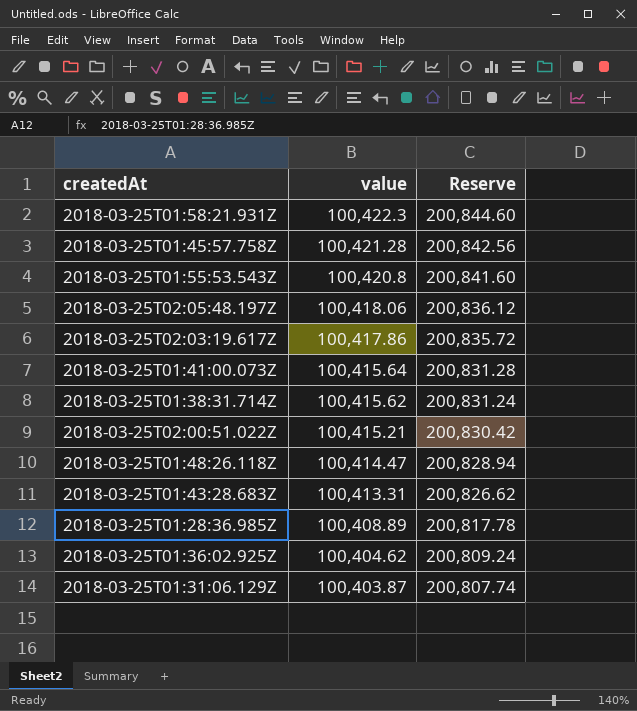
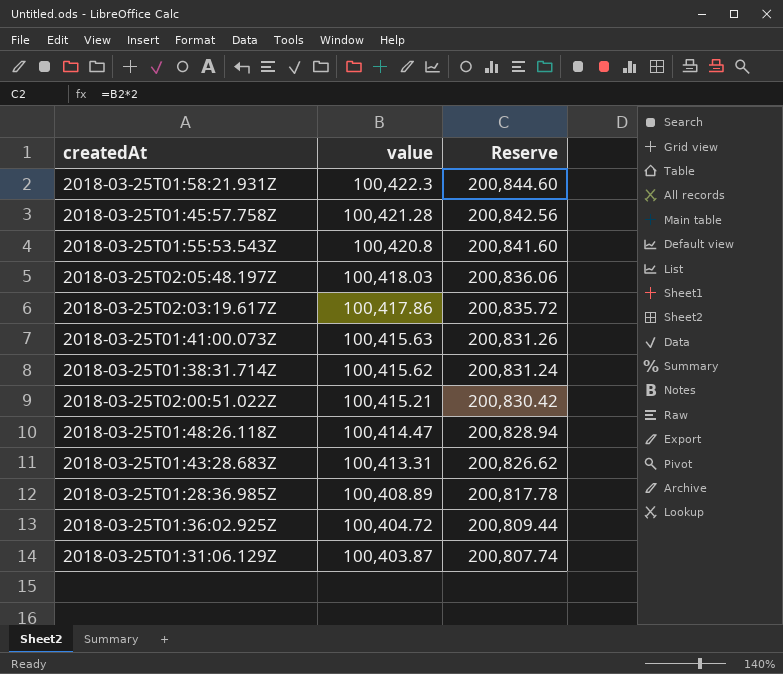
2018-03-25T02:05:48.197Z | value: 100,418.06 -> 100,418.03
2018-03-25T02:05:48.197Z | Reserve: 200,836.12 -> 200,836.06
2018-03-25T01:41:00.073Z | value: 100,415.64 -> 100,415.63
2018-03-25T01:41:00.073Z | Reserve: 200,831.28 -> 200,831.26
2018-03-25T01:36:02.925Z | value: 100,404.62 -> 100,404.72
2018-03-25T01:36:02.925Z | Reserve: 200,809.24 -> 200,809.44

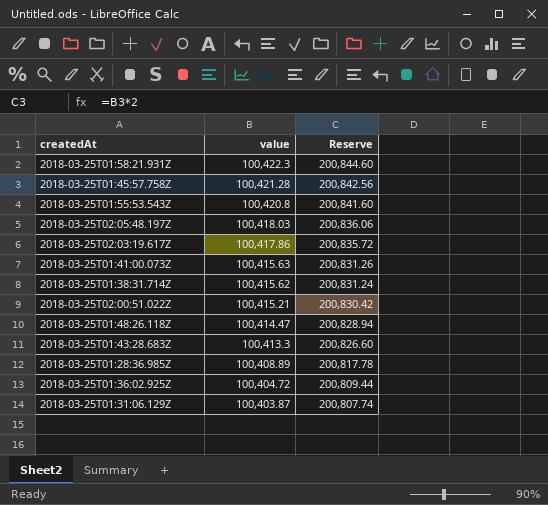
2018-03-25T01:43:28.683Z | value: 100,413.31 -> 100,413.3
2018-03-25T01:43:28.683Z | Reserve: 200,826.62 -> 200,826.60

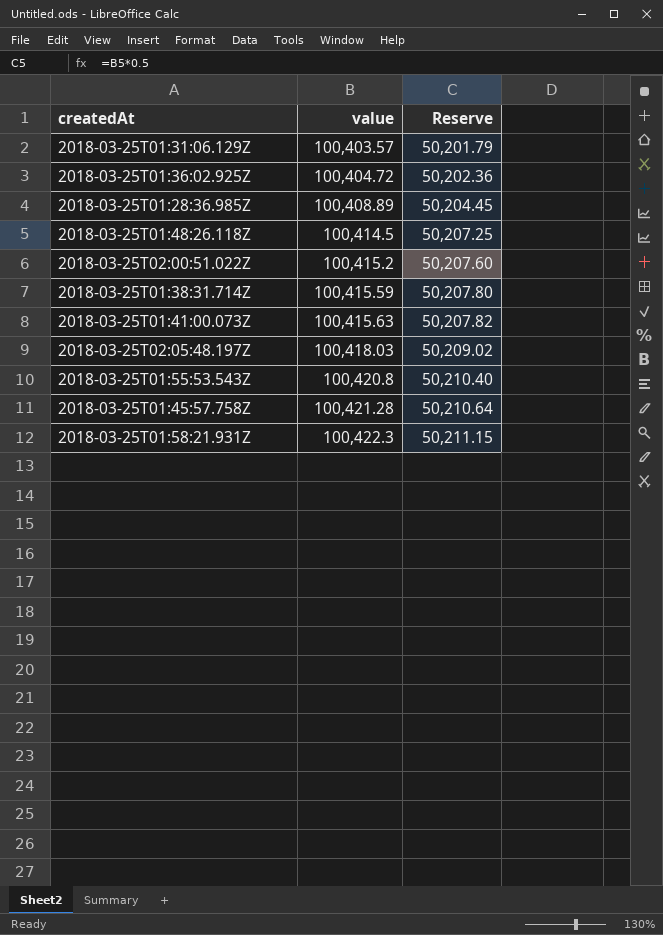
row order: value descending -> value ascending
column Reserve | formula: [value] * 2 -> [value] * 0.5
row 2018-03-25T02:03:19.617Z: 100,417.86 | 200,835.72 -> none
row 2018-03-25T01:43:28.683Z: 100,413.3 | 200,826.60 -> none
2018-03-25T01:31:06.129Z | value: 100,403.87 -> 100,403.57
2018-03-25T01:48:26.118Z | value: 100,414.47 -> 100,414.5
2018-03-25T02:00:51.022Z | value: 100,415.21 -> 100,415.2
2018-03-25T01:38:31.714Z | value: 100,415.62 -> 100,415.59

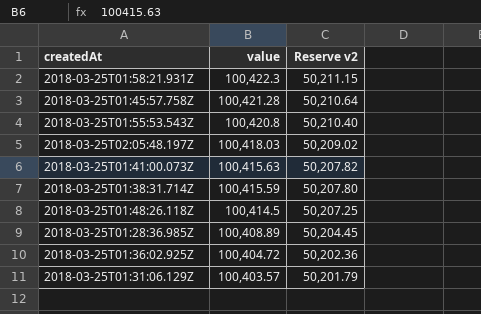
row order: value ascending -> value descending
column name: Reserve -> Reserve v2
row 2018-03-25T02:00:51.022Z: 100,415.2 | 50,207.60 -> none

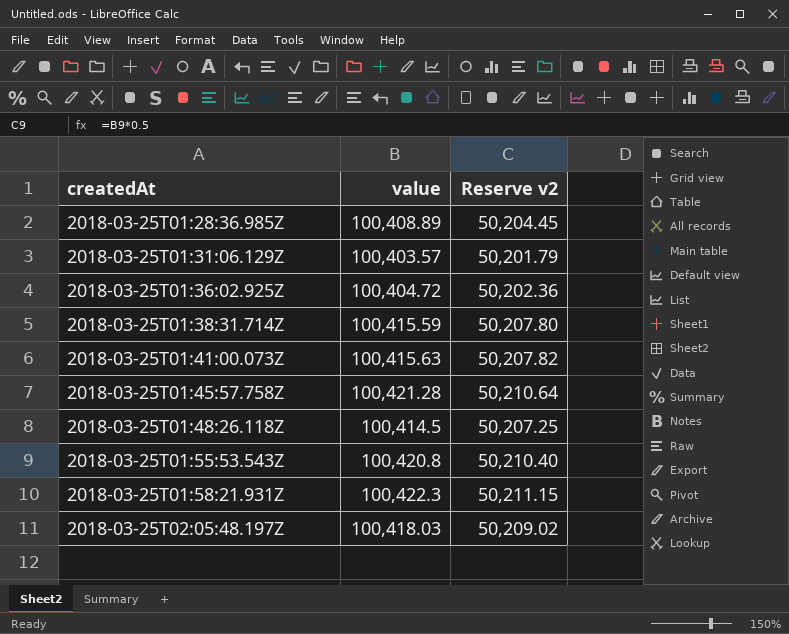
row order: value descending -> createdAt ascending

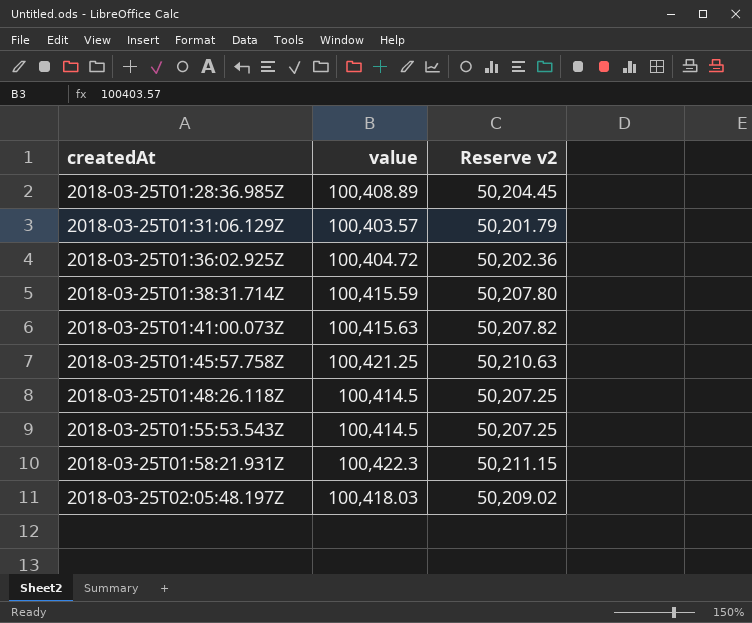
2018-03-25T01:45:57.758Z | value: 100,421.28 -> 100,421.25
2018-03-25T01:45:57.758Z | Reserve v2: 50,210.64 -> 50,210.63
2018-03-25T01:55:53.543Z | value: 100,420.8 -> 100,414.5
2018-03-25T01:55:53.543Z | Reserve v2: 50,210.40 -> 50,207.25

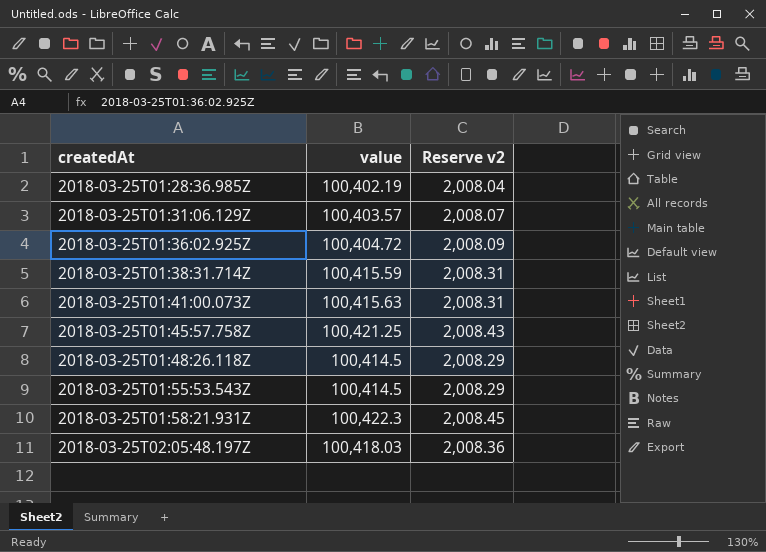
column Reserve v2 | formula: [value] * 0.5 -> [value] * 0.02
2018-03-25T01:28:36.985Z | value: 100,408.89 -> 100,402.19

